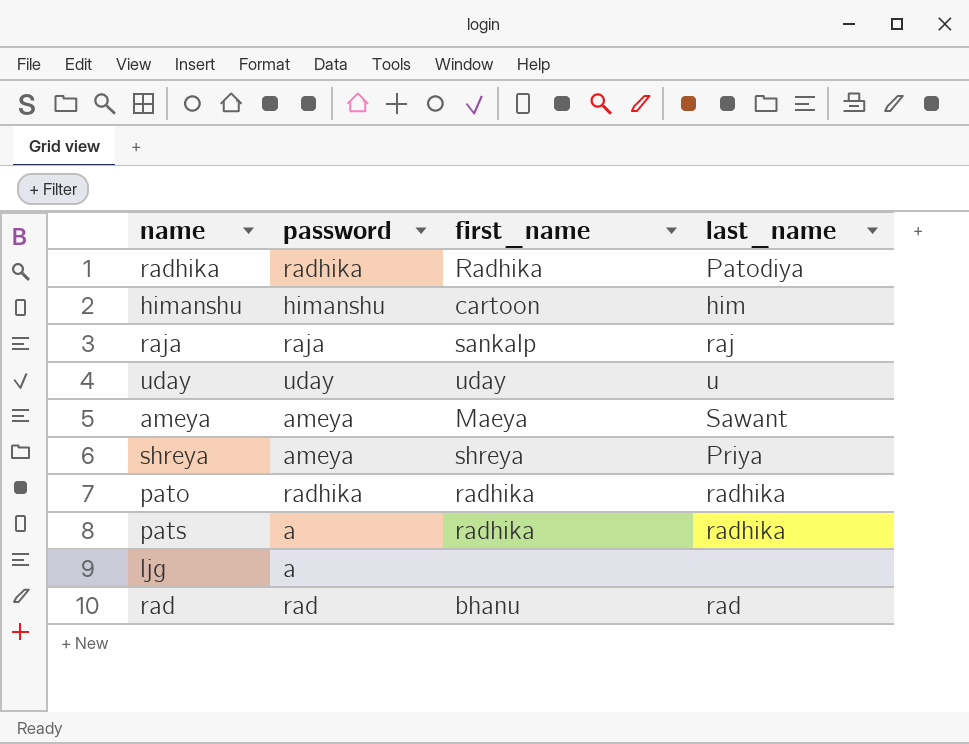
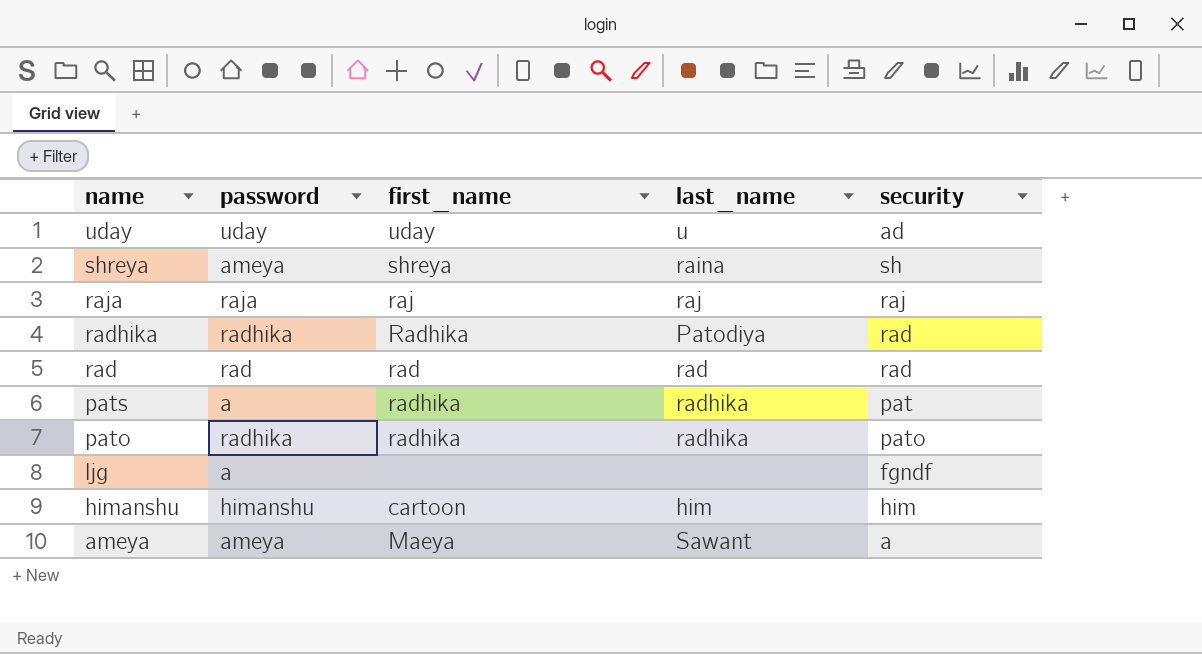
row order: none -> name descending
column security | position: none -> 5
shreya | last_name: Priya -> raina
raja | first_name: sankalp -> raj
rad | first_name: bhanu -> rad

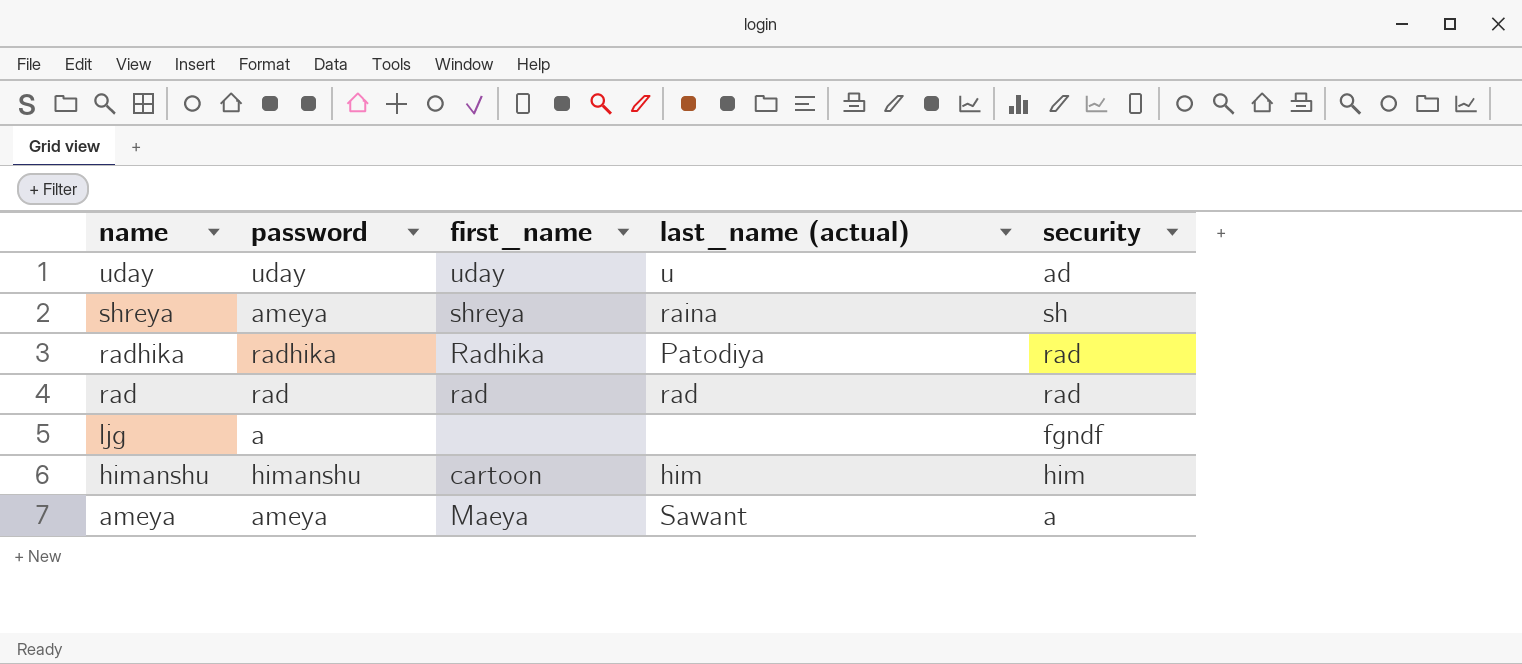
column name: last_name -> last_name (actual)
row raja: raja | raj | raj | raj -> none
row pats: a | radhika | radhika | pat -> none
row pato: radhika | radhika | radhika | pato -> none

